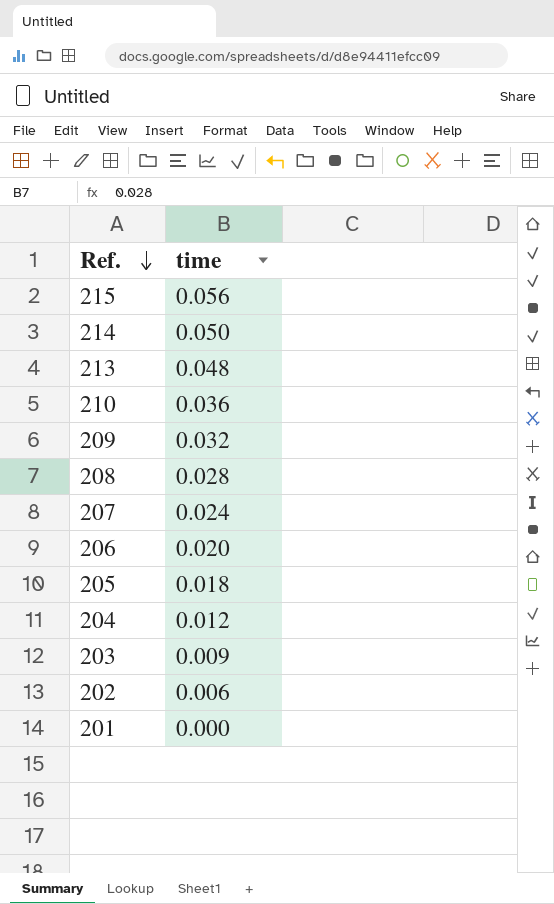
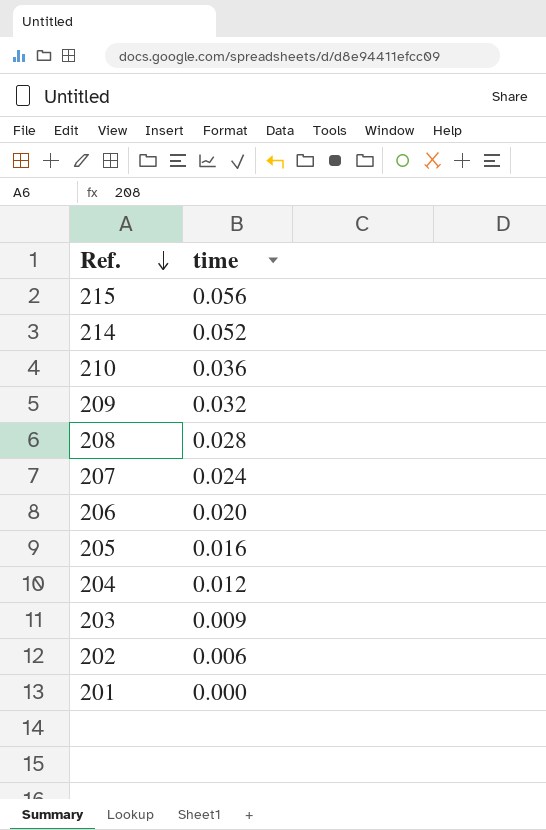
row 213: 0.048 -> none
214 | time: 0.050 -> 0.052
205 | time: 0.018 -> 0.016

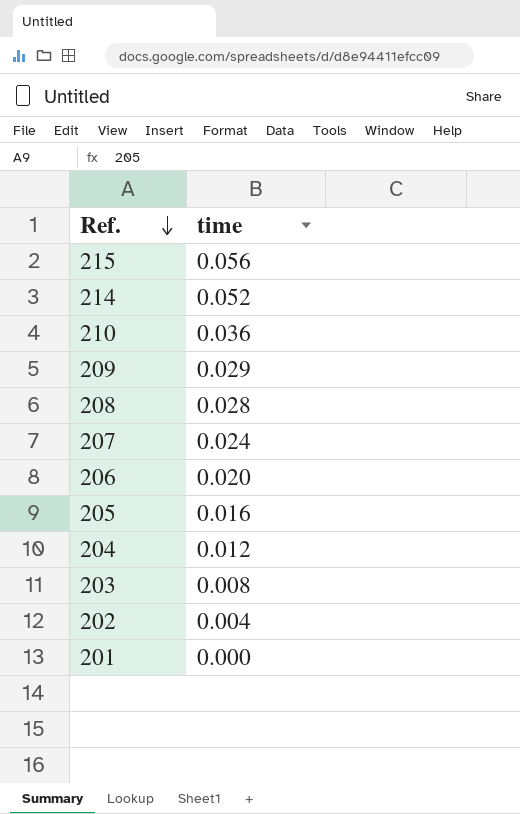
209 | time: 0.032 -> 0.029
203 | time: 0.009 -> 0.008
202 | time: 0.006 -> 0.004

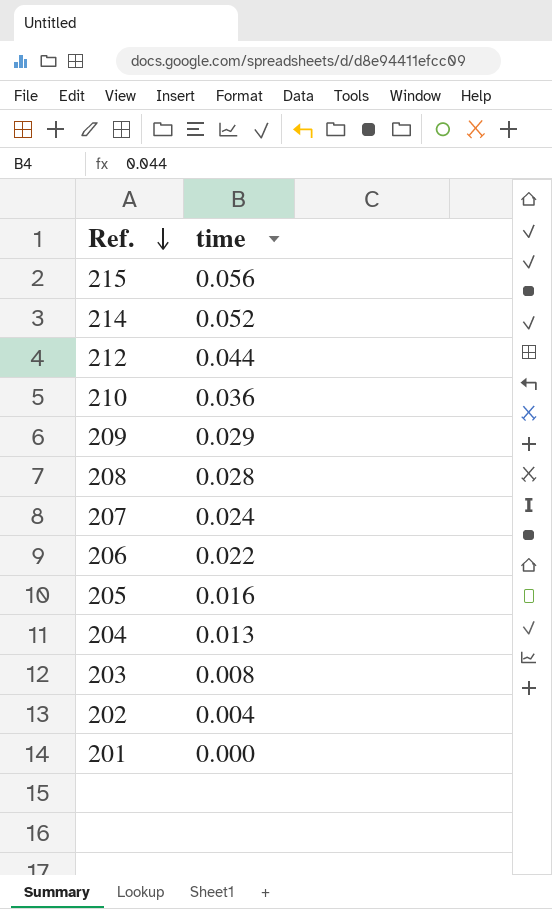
row 212: none -> 0.044
206 | time: 0.020 -> 0.022
204 | time: 0.012 -> 0.013

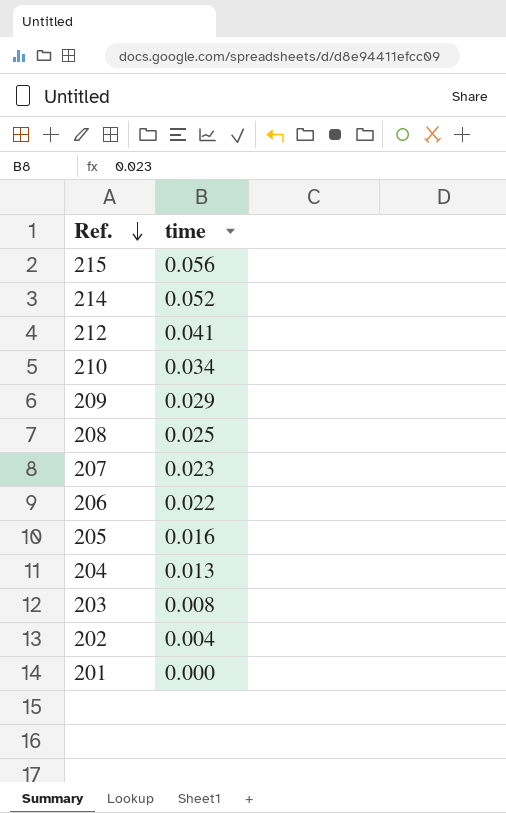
212 | time: 0.044 -> 0.041
210 | time: 0.036 -> 0.034
208 | time: 0.028 -> 0.025
207 | time: 0.024 -> 0.023

